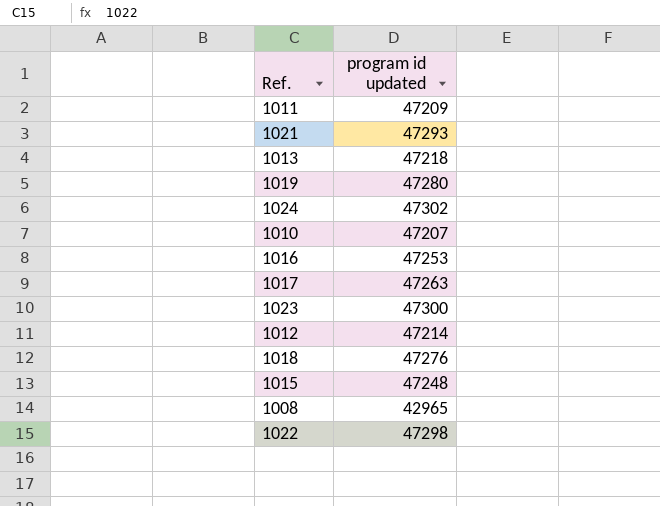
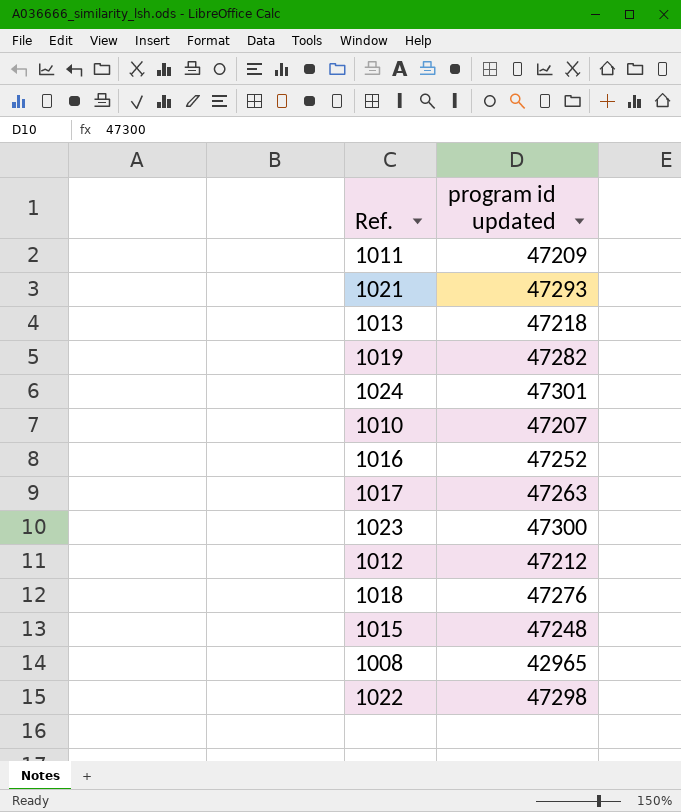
1019 | program id updated: 47280 -> 47282
1024 | program id updated: 47302 -> 47301
1016 | program id updated: 47253 -> 47252
1012 | program id updated: 47214 -> 47212

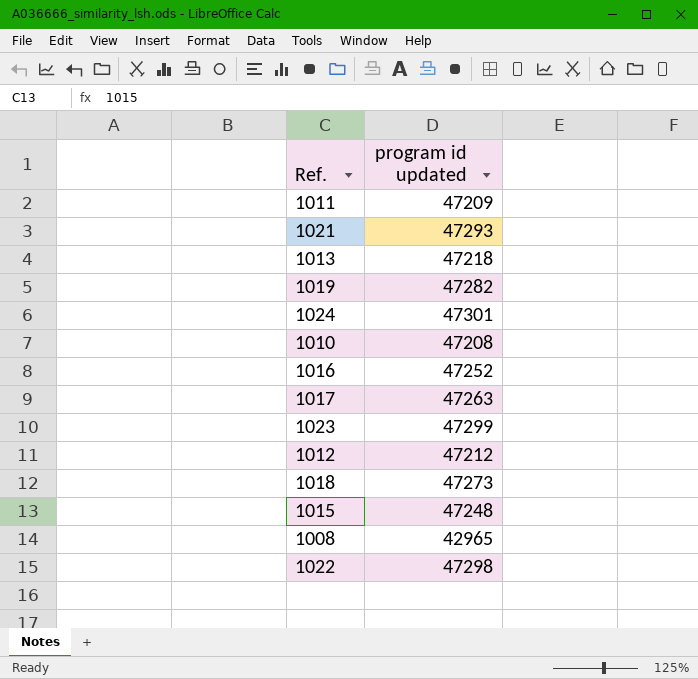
1010 | program id updated: 47207 -> 47208
1023 | program id updated: 47300 -> 47299
1018 | program id updated: 47276 -> 47273

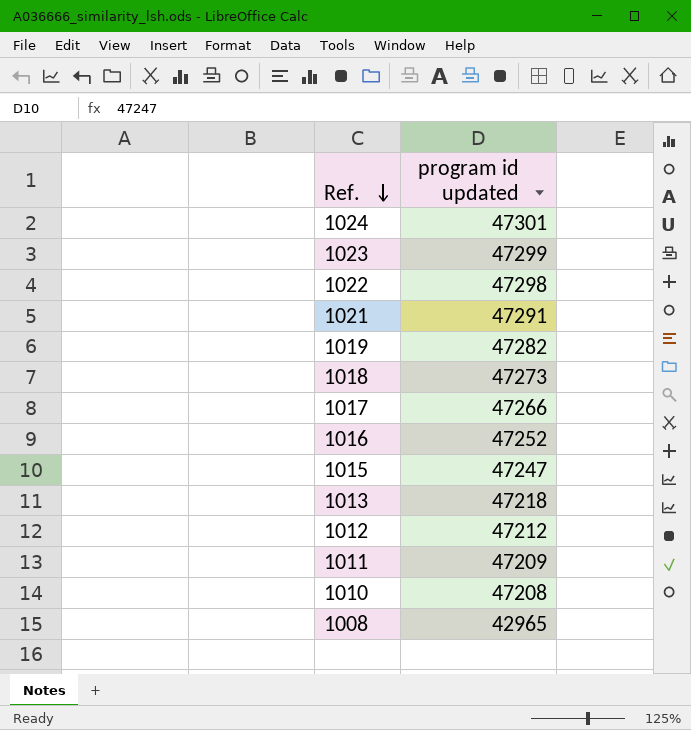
row order: none -> Ref. descending
1021 | program id updated: 47293 -> 47291
1017 | program id updated: 47263 -> 47266
1015 | program id updated: 47248 -> 47247

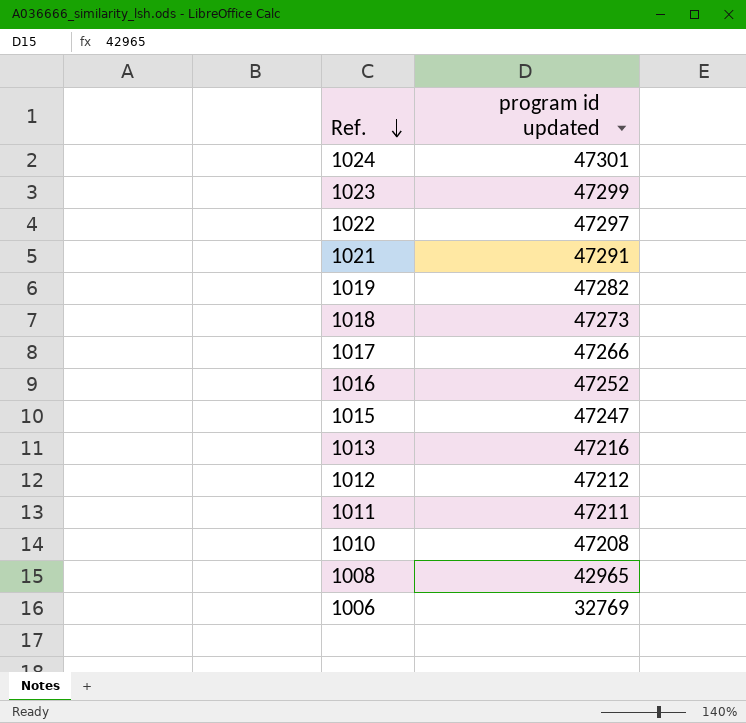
1022 | program id updated: 47298 -> 47297
1013 | program id updated: 47218 -> 47216
1011 | program id updated: 47209 -> 47211
row 1006: none -> 32769

